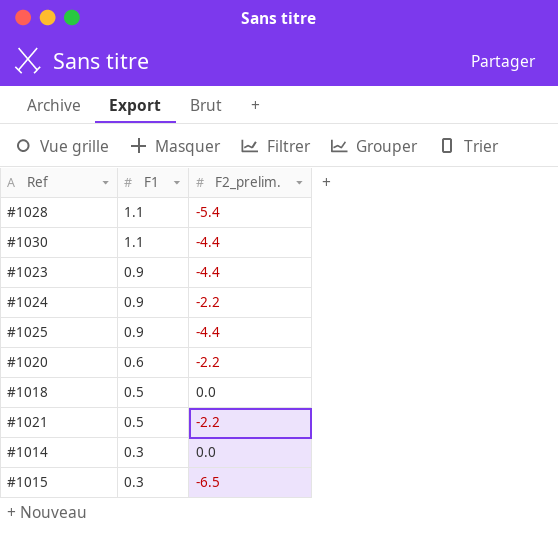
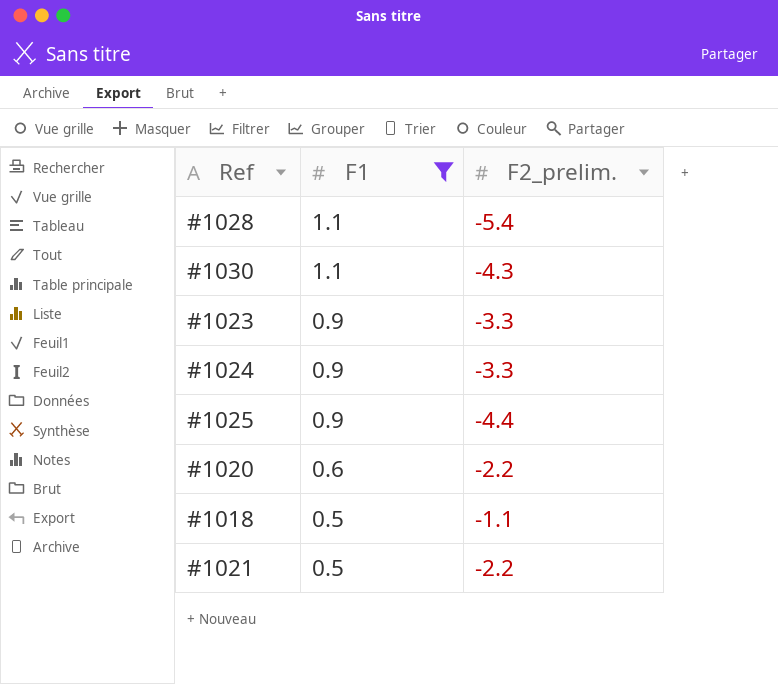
filter: none -> F1 != 0.3
#1030 | F2_prelim.: -4.4 -> -4.3
#1023 | F2_prelim.: -4.4 -> -3.3
#1024 | F2_prelim.: -2.2 -> -3.3
#1018 | F2_prelim.: 0.0 -> -1.1

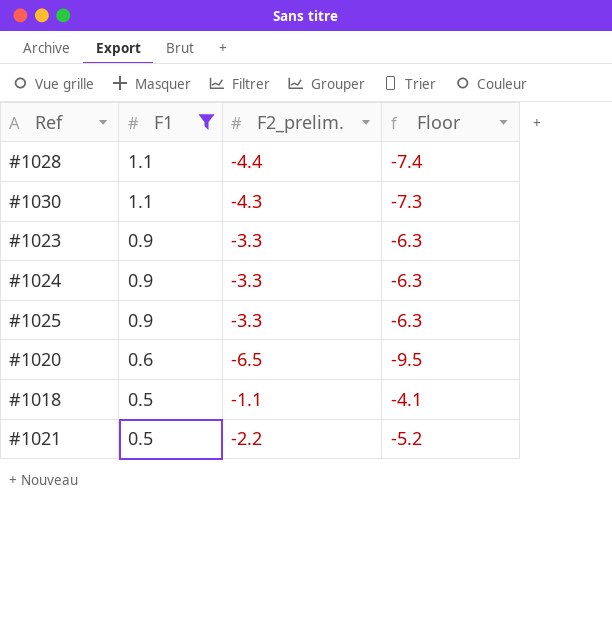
column Floor | formula: none -> [F2_prelim.] - 3
#1028 | F2_prelim.: -5.4 -> -4.4
#1025 | F2_prelim.: -4.4 -> -3.3
#1020 | F2_prelim.: -2.2 -> -6.5

